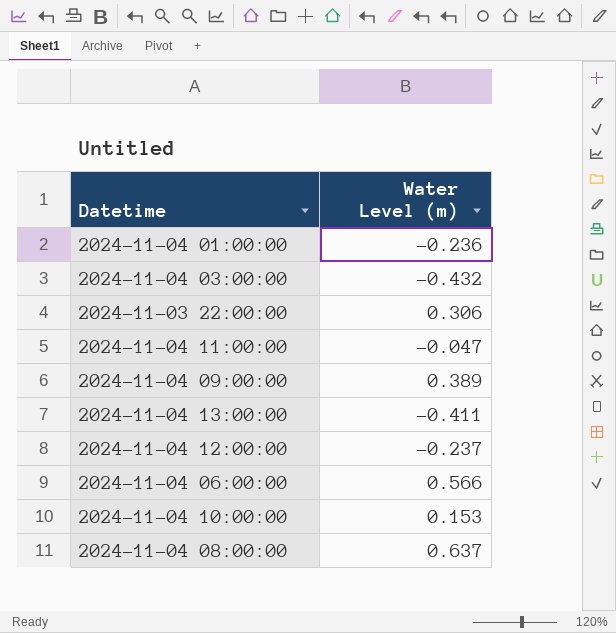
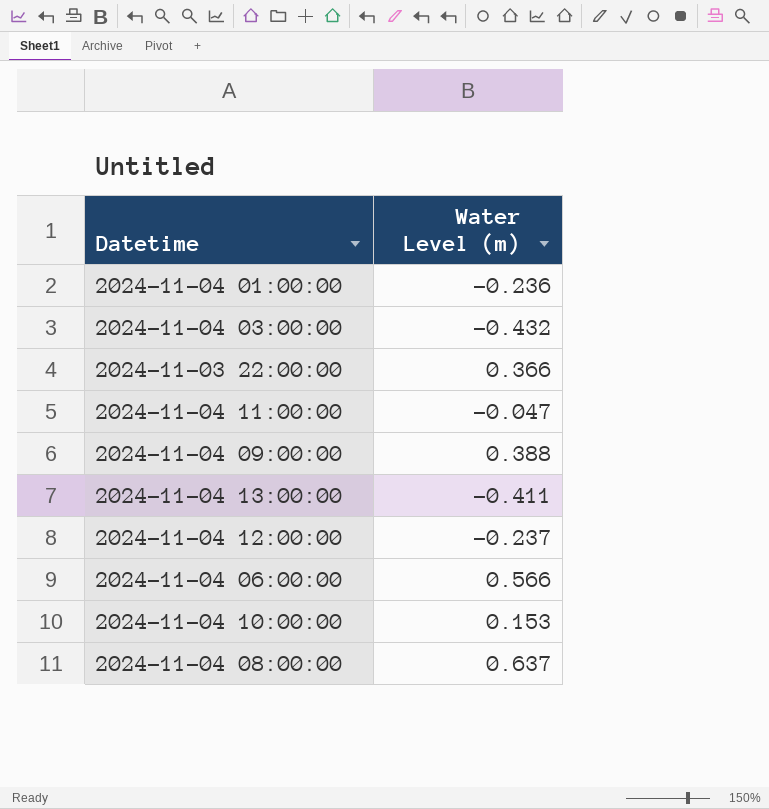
2024-11-03 22:00:00 | Water Level (m): 0.306 -> 0.366
2024-11-04 09:00:00 | Water Level (m): 0.389 -> 0.388

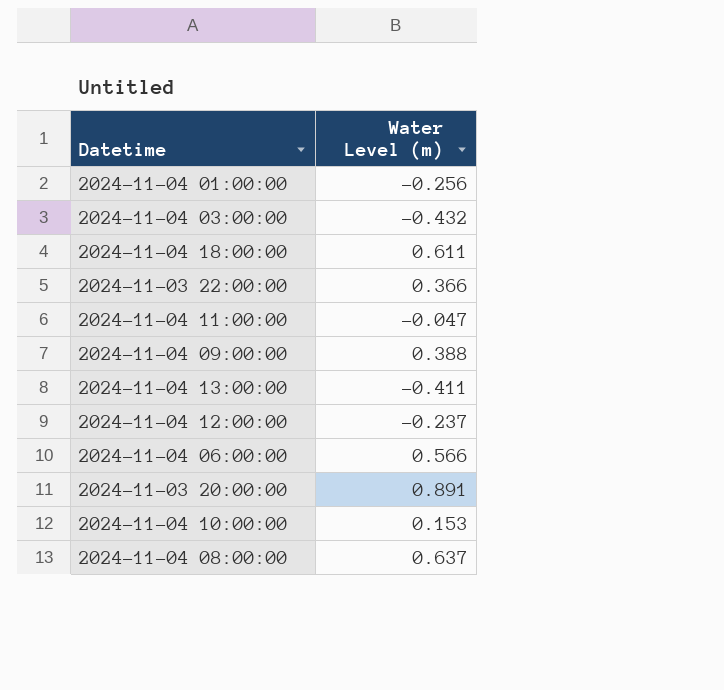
2024-11-04 01:00:00 | Water Level (m): -0.236 -> -0.256
row 2024-11-04 18:00:00: none -> 0.611
row 2024-11-03 20:00:00: none -> 0.891

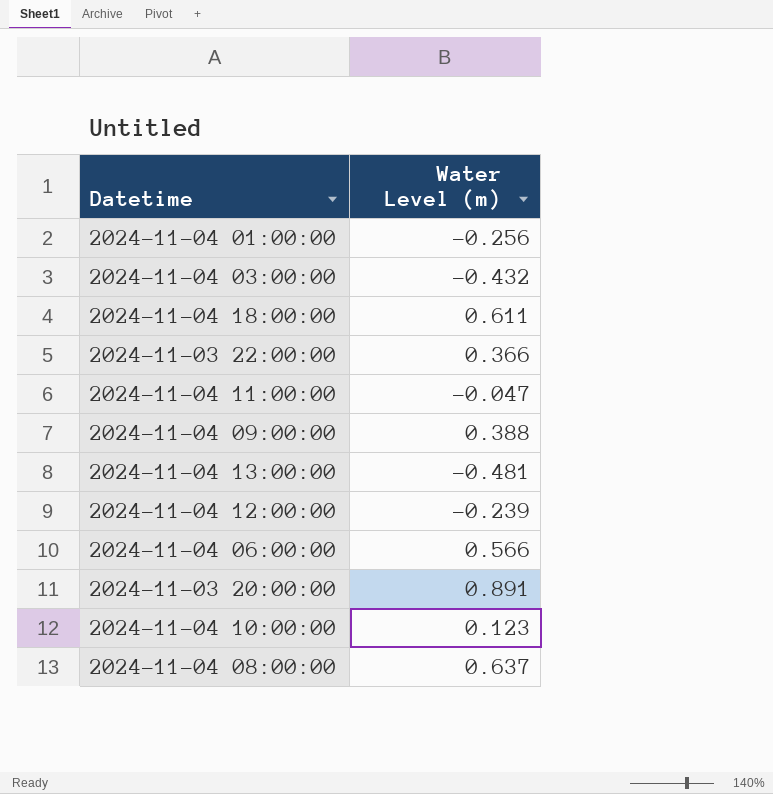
2024-11-04 13:00:00 | Water Level (m): -0.411 -> -0.481
2024-11-04 12:00:00 | Water Level (m): -0.237 -> -0.239
2024-11-04 10:00:00 | Water Level (m): 0.153 -> 0.123

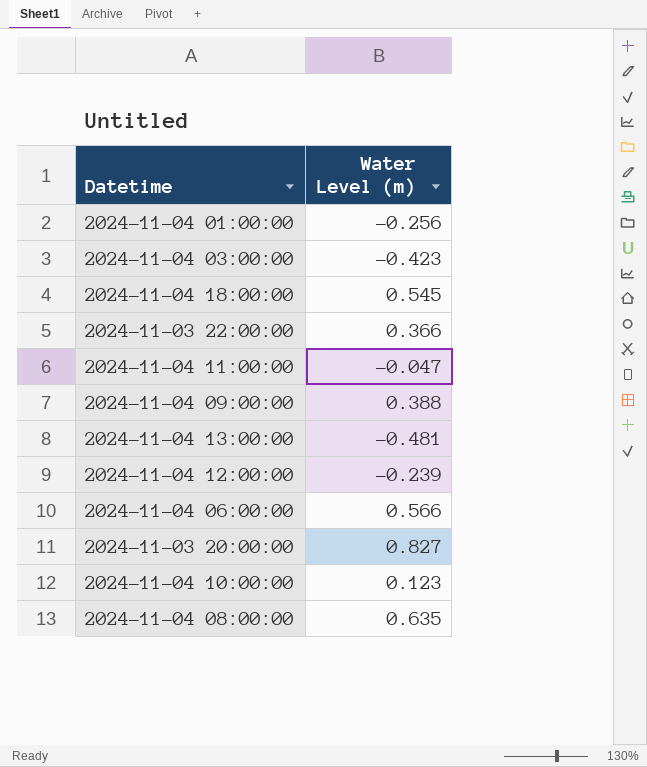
2024-11-04 03:00:00 | Water Level (m): -0.432 -> -0.423
2024-11-04 18:00:00 | Water Level (m): 0.611 -> 0.545
2024-11-03 20:00:00 | Water Level (m): 0.891 -> 0.827
2024-11-04 08:00:00 | Water Level (m): 0.637 -> 0.635

